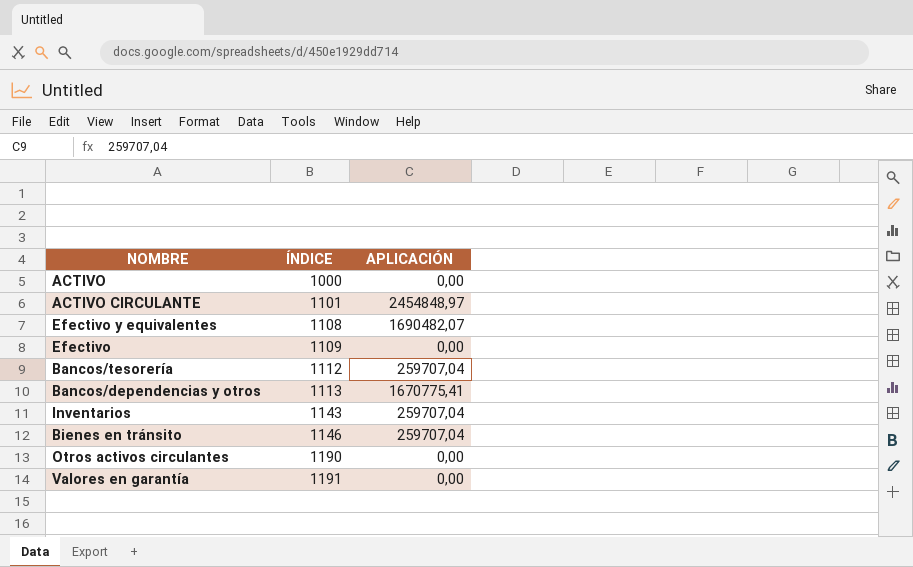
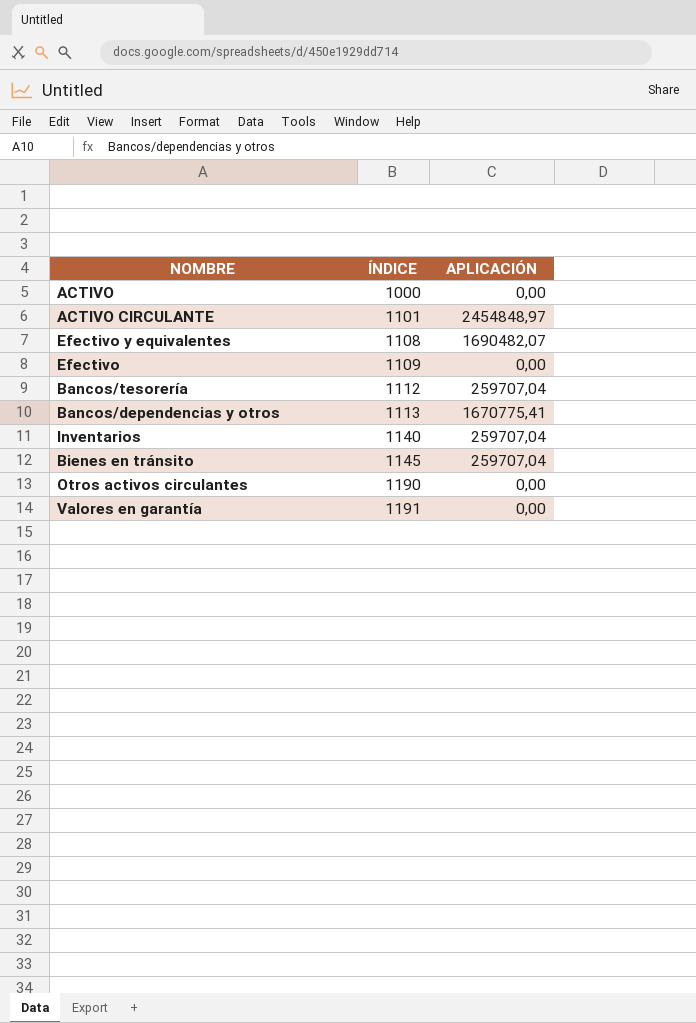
Inventarios | ÍNDICE: 1143 -> 1140
Bienes en tránsito | ÍNDICE: 1146 -> 1145

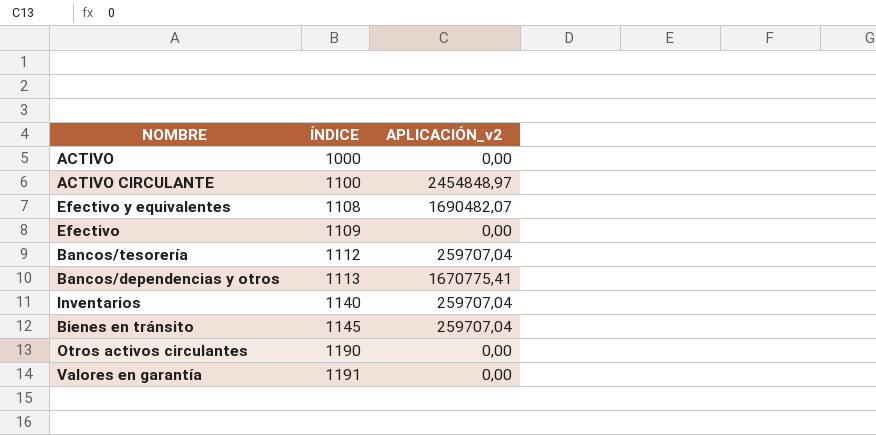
column name: APLICACIÓN -> APLICACIÓN_v2
ACTIVO CIRCULANTE | ÍNDICE: 1101 -> 1100

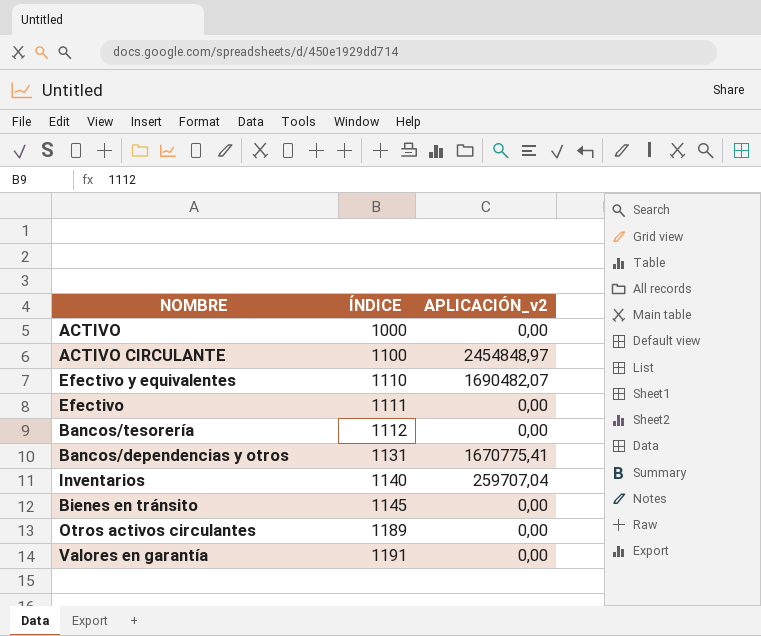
Efectivo y equivalentes | ÍNDICE: 1108 -> 1110
Efectivo | ÍNDICE: 1109 -> 1111
Bancos/tesorería | APLICACIÓN_v2: 259707,04 -> 0,00
Bancos/dependencias y otros | ÍNDICE: 1113 -> 1131
Bienes en tránsito | APLICACIÓN_v2: 259707,04 -> 0,00
Otros activos circulantes | ÍNDICE: 1190 -> 1189

